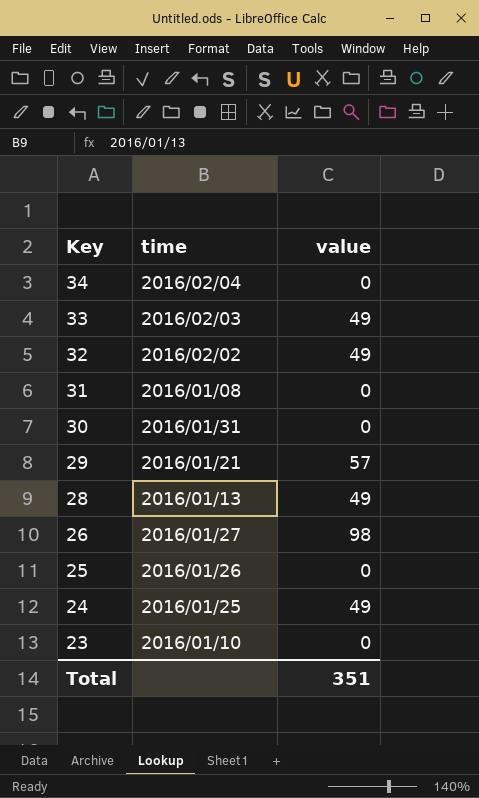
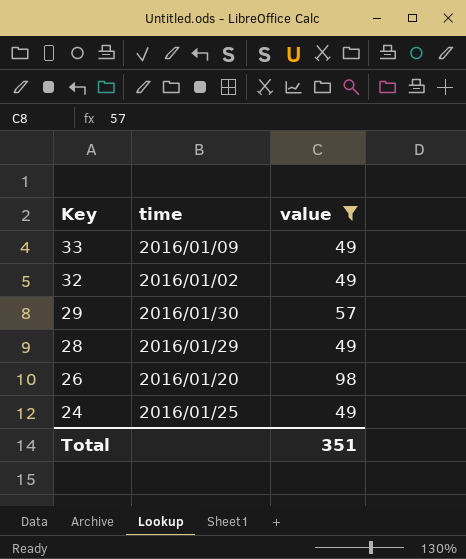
filter: none -> value != 0
33 | time: 2016/02/03 -> 2016/01/09
32 | time: 2016/02/02 -> 2016/01/02
29 | time: 2016/01/21 -> 2016/01/30
28 | time: 2016/01/13 -> 2016/01/29
26 | time: 2016/01/27 -> 2016/01/20

